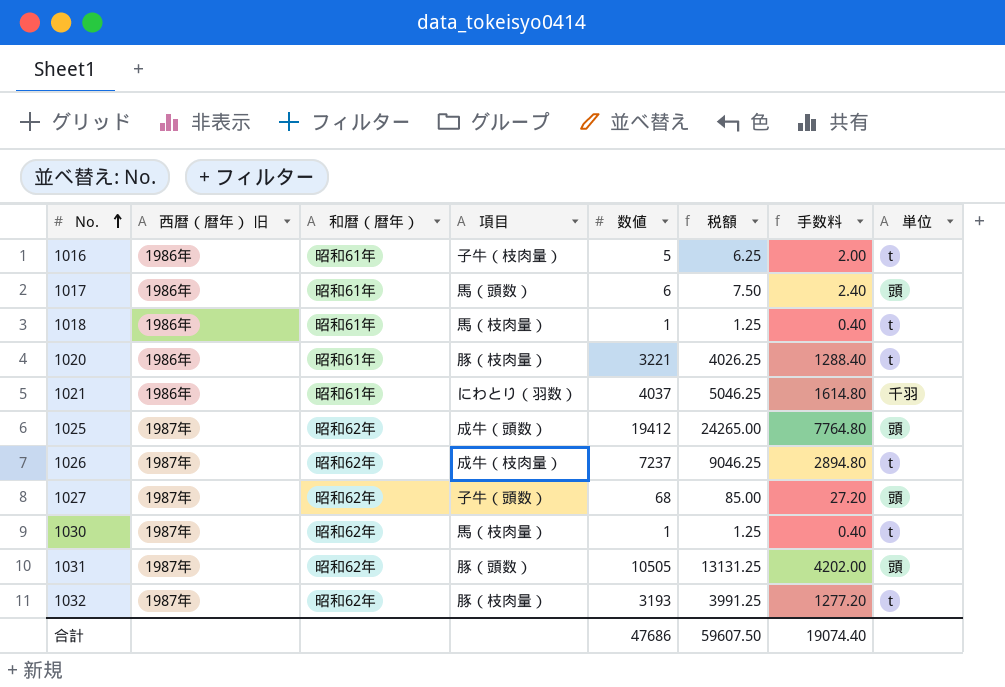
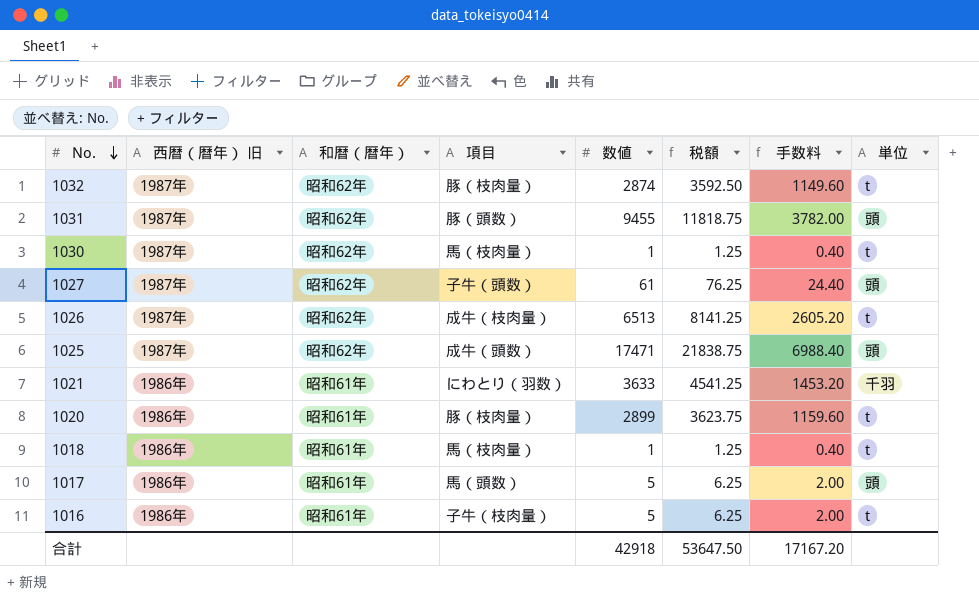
row order: No. ascending -> No. descending
1032 | 数値: 3193 -> 2874
1032 | 税額: 3991.25 -> 3592.50
1032 | 手数料: 1277.20 -> 1149.60
1031 | 数値: 10505 -> 9455
1031 | 税額: 13131.25 -> 11818.75
1031 | 手数料: 4202.00 -> 3782.00
1027 | 数値: 68 -> 61
1027 | 税額: 85.00 -> 76.25
1027 | 手数料: 27.20 -> 24.40
1026 | 数値: 7237 -> 6513
1026 | 税額: 9046.25 -> 8141.25
1026 | 手数料: 2894.80 -> 2605.20
1025 | 数値: 19412 -> 17471
1025 | 税額: 24265.00 -> 21838.75
1025 | 手数料: 7764.80 -> 6988.40
1021 | 数値: 4037 -> 3633
1021 | 税額: 5046.25 -> 4541.25
1021 | 手数料: 1614.80 -> 1453.20
1020 | 数値: 3221 -> 2899
1020 | 税額: 4026.25 -> 3623.75
1020 | 手数料: 1288.40 -> 1159.60
1017 | 数値: 6 -> 5
1017 | 税額: 7.50 -> 6.25
1017 | 手数料: 2.40 -> 2.00
合計 | 数値: 47686 -> 42918
合計 | 税額: 59607.50 -> 53647.50
合計 | 手数料: 19074.40 -> 17167.20

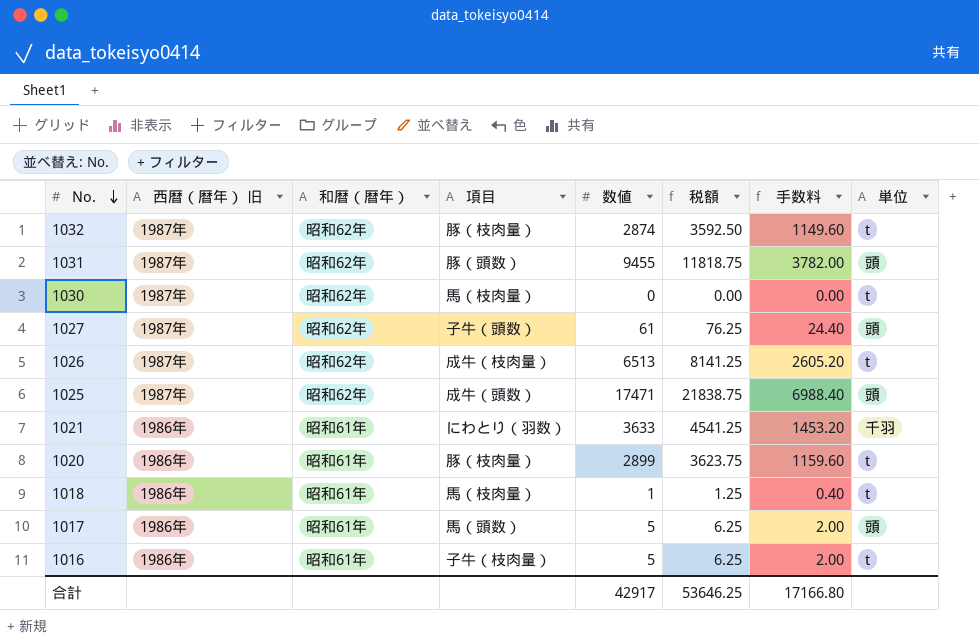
1030 | 数値: 1 -> 0
1030 | 税額: 1.25 -> 0.00
1030 | 手数料: 0.40 -> 0.00
合計 | 数値: 42918 -> 42917
合計 | 税額: 53647.50 -> 53646.25
合計 | 手数料: 17167.20 -> 17166.80

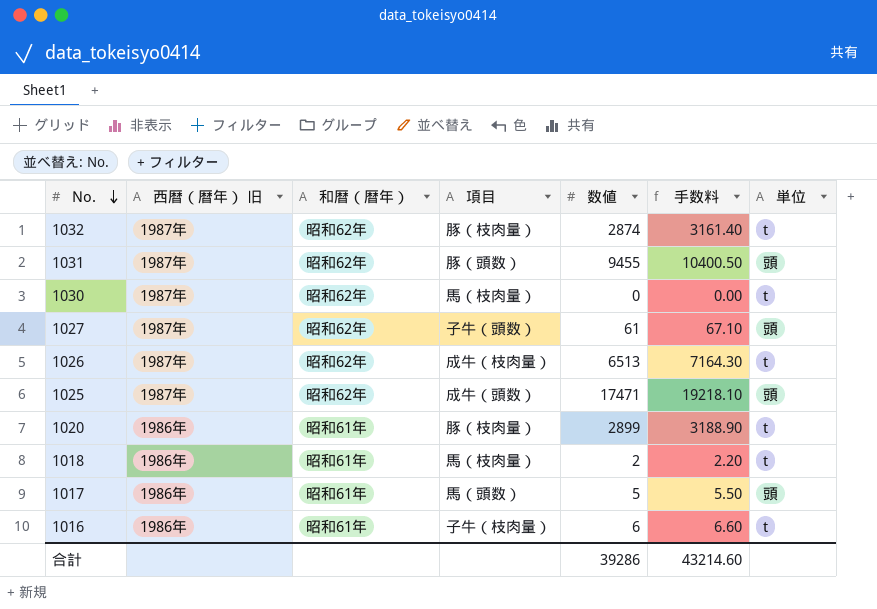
column 税額 | formula: [数値] * 1.25 -> none
column 手数料 | formula: [数値] * 0.4 -> [数値] * 1.1
row 1021: 1986年 | 昭和61年 | にわとり（羽数） | 3633 | 4541.25 | 1453.20 | 千羽 -> none
1018 | 数値: 1 -> 2
1016 | 数値: 5 -> 6
合計 | 数値: 42917 -> 39286
合計 | 手数料: 17166.80 -> 43214.60

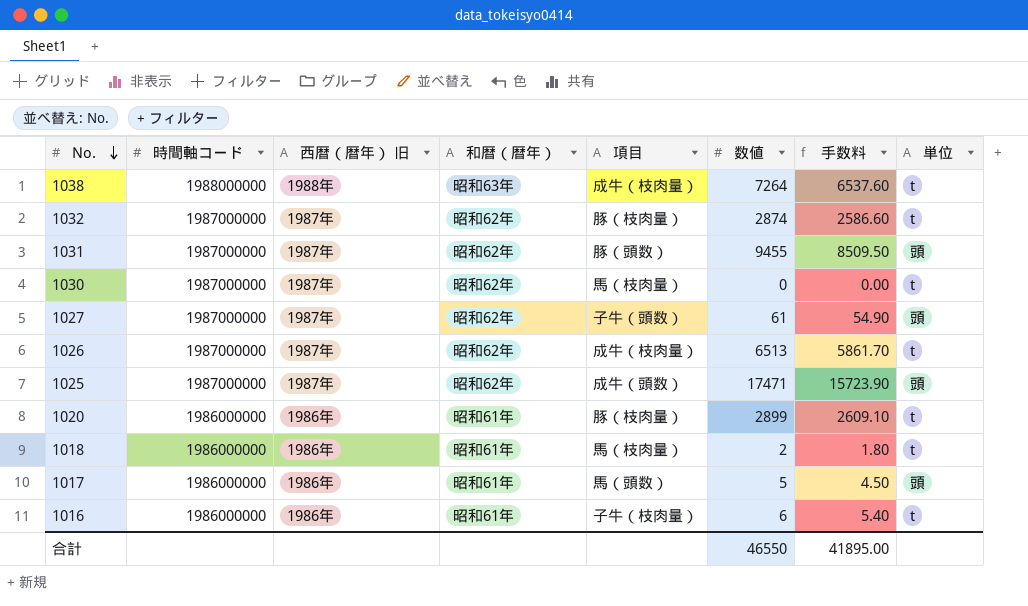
column 時間軸コード | position: none -> 2
column 手数料 | formula: [数値] * 1.1 -> [数値] * 0.9
row 1038: none -> 1988000000 | 1988年 | 昭和63年 | 成牛（枝肉量） | 7264 | 6537.60 | t
合計 | 数値: 39286 -> 46550
合計 | 手数料: 43214.60 -> 41895.00

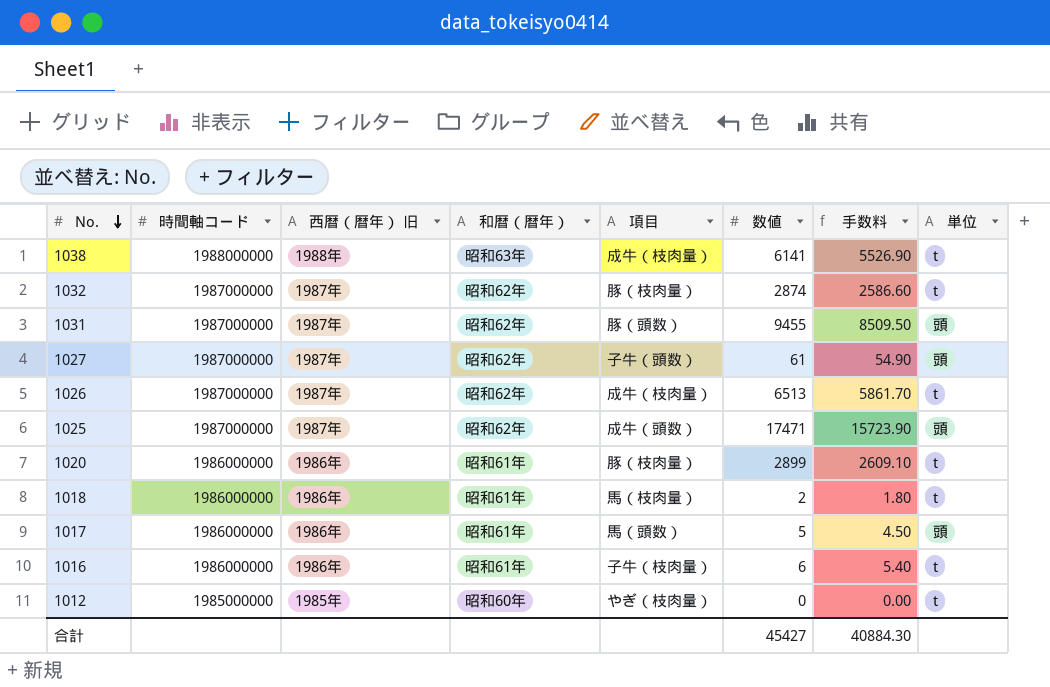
row 1030: 1987000000 | 1987年 | 昭和62年 | 馬（枝肉量） | 0 | 0.00 | t -> none
1038 | 数値: 7264 -> 6141
1038 | 手数料: 6537.60 -> 5526.90
row 1012: none -> 1985000000 | 1985年 | 昭和60年 | やぎ（枝肉量） | 0 | 0.00 | t
合計 | 数値: 46550 -> 45427
合計 | 手数料: 41895.00 -> 40884.30

